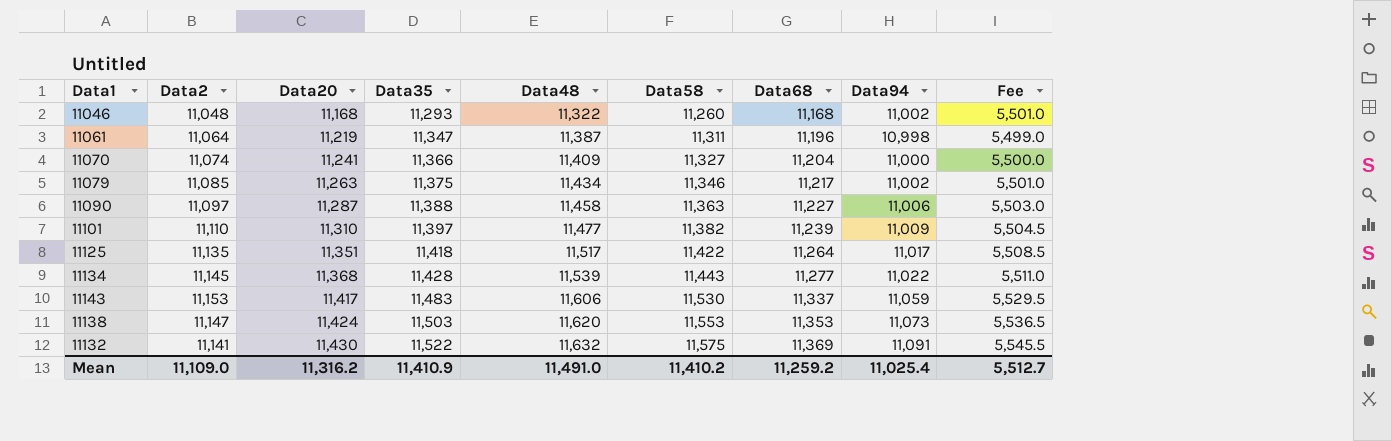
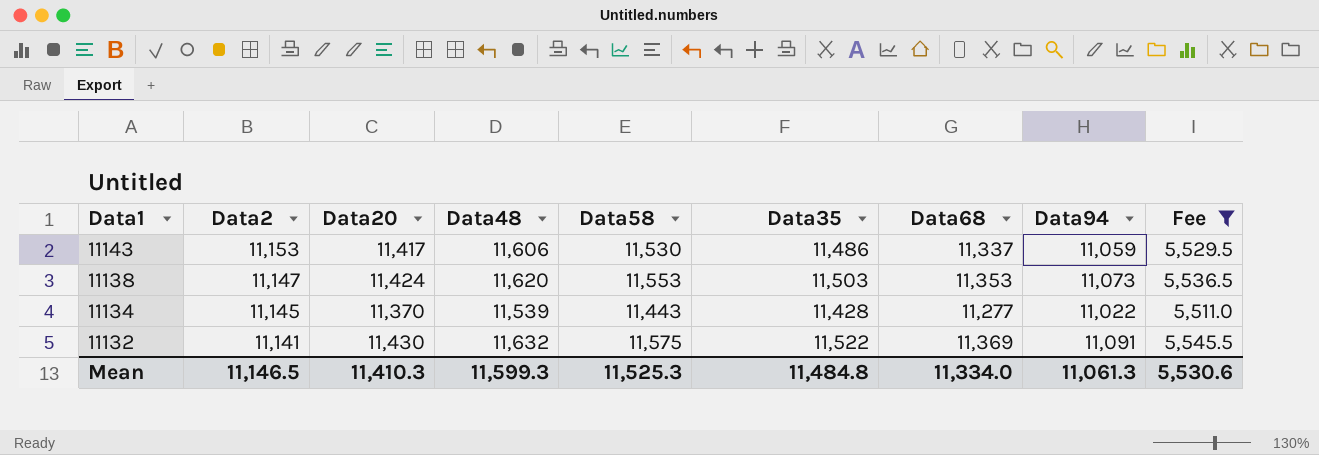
filter: none -> Fee >= 5,511.0
row order: Data20 ascending -> Data1 descending
column Data35 | position: 4 -> 6
11143 | Data35: 11,483 -> 11,486
11134 | Data20: 11,368 -> 11,370
Mean | Data2: 11,109.0 -> 11,146.5
Mean | Data20: 11,316.2 -> 11,410.3
Mean | Data48: 11,491.0 -> 11,599.3
Mean | Data58: 11,410.2 -> 11,525.3
Mean | Data35: 11,410.9 -> 11,484.8
Mean | Data68: 11,259.2 -> 11,334.0
Mean | Data94: 11,025.4 -> 11,061.3
Mean | Fee: 5,512.7 -> 5,530.6

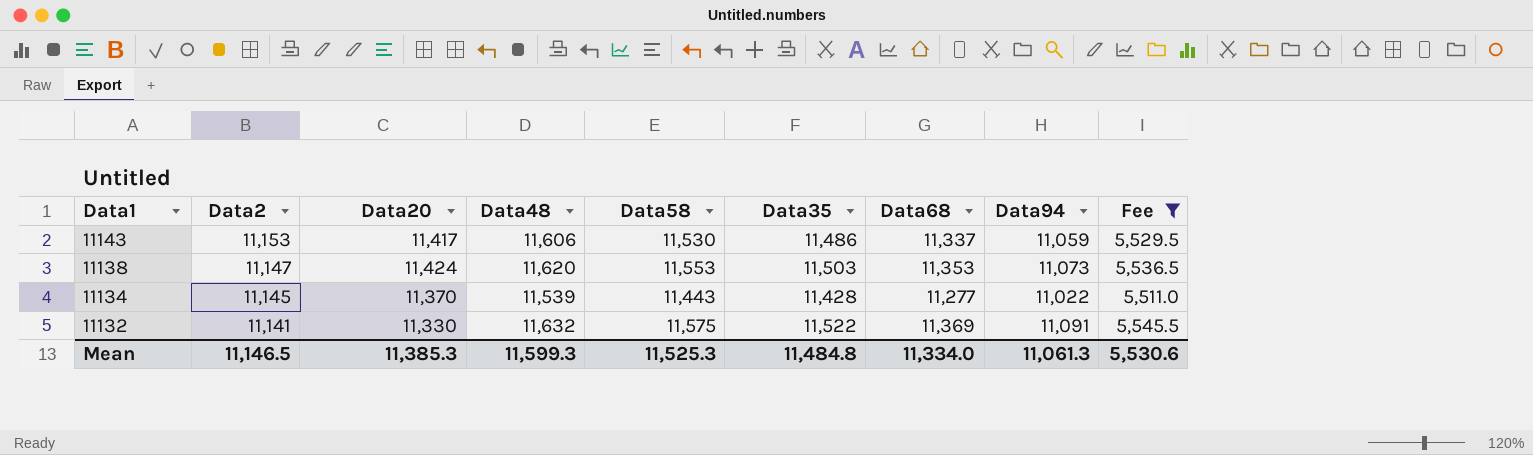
11132 | Data20: 11,430 -> 11,330
Mean | Data20: 11,410.3 -> 11,385.3

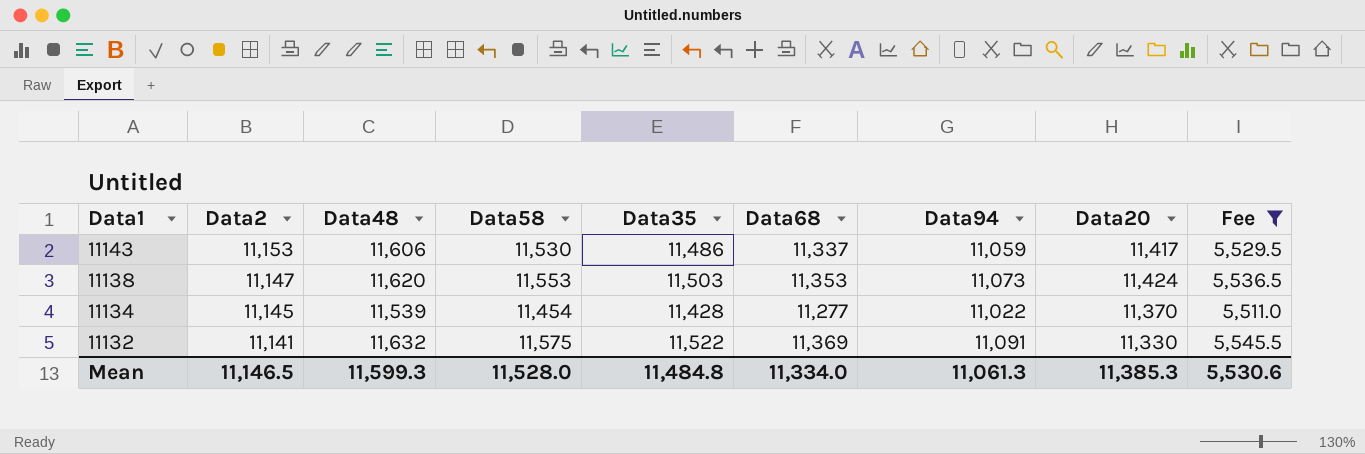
column Data20 | position: 3 -> 8
11134 | Data58: 11,443 -> 11,454
Mean | Data58: 11,525.3 -> 11,528.0

